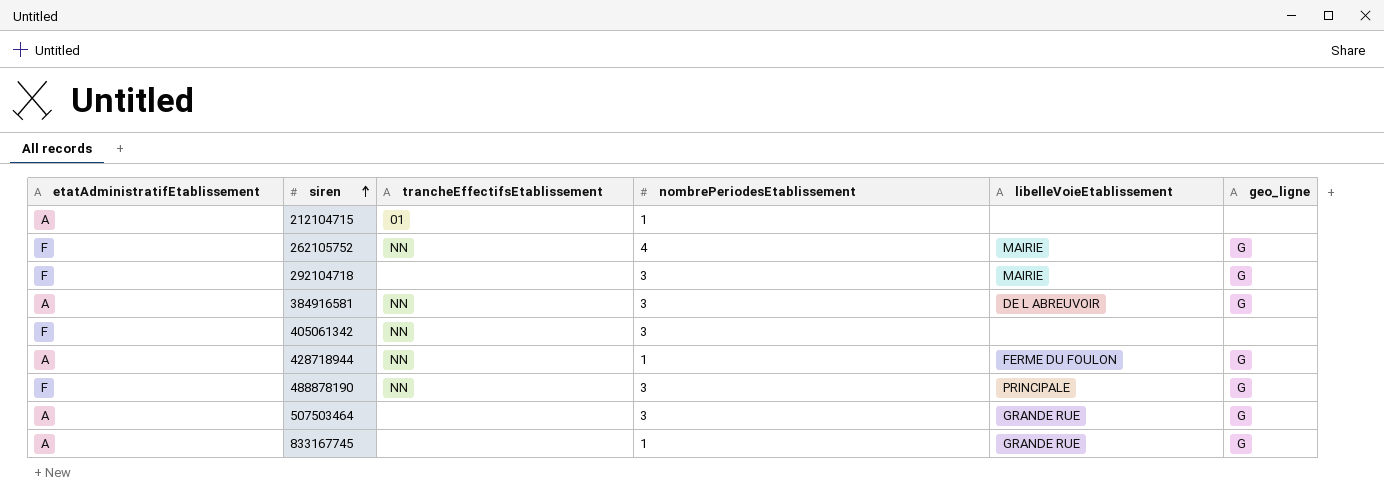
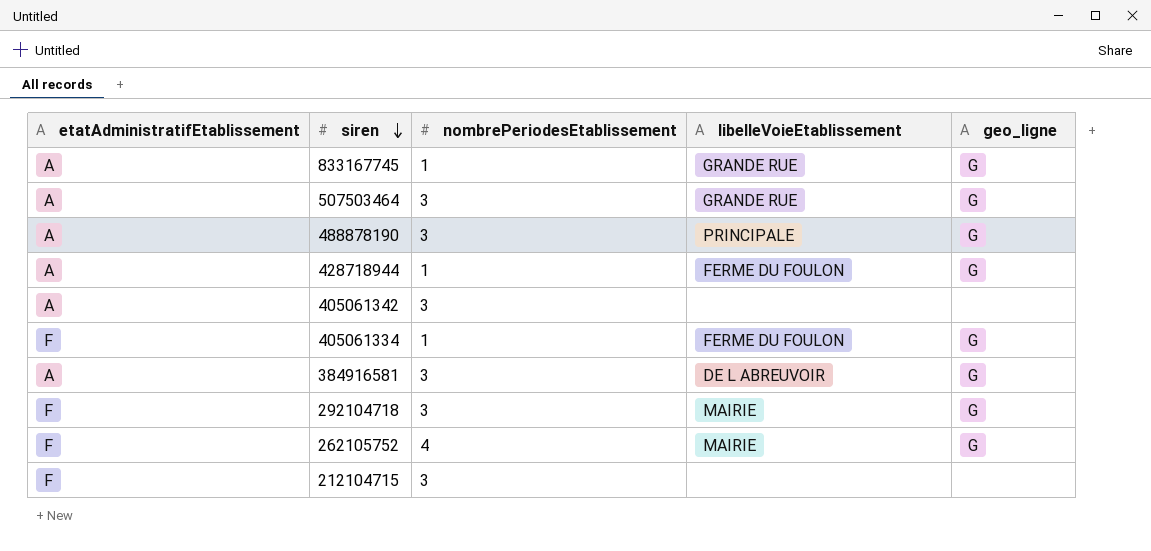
row order: siren ascending -> siren descending
column trancheEffectifsEtablissement | position: 3 -> none
488878190 | etatAdministratifEtablissement: F -> A
405061342 | etatAdministratifEtablissement: F -> A
row 405061334: none -> F | 1 | FERME DU FOULON | G
212104715 | etatAdministratifEtablissement: A -> F
212104715 | nombrePeriodesEtablissement: 1 -> 3

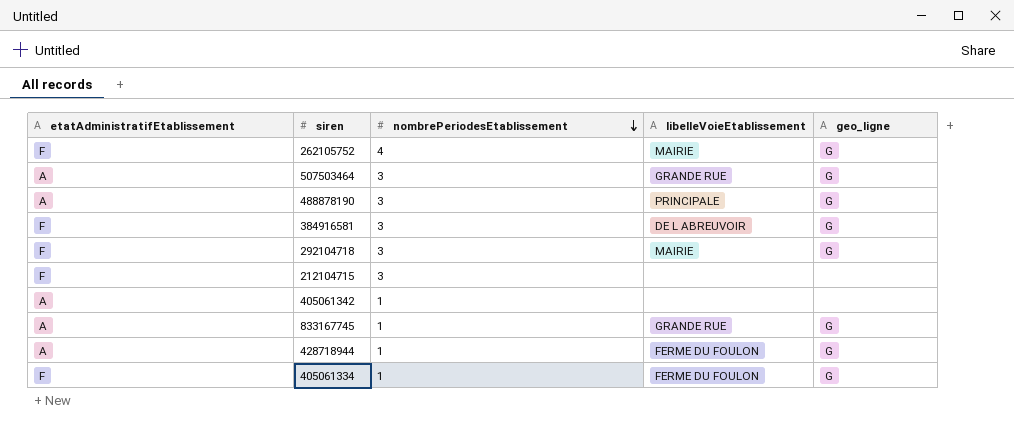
row order: siren descending -> nombrePeriodesEtablissement descending
384916581 | etatAdministratifEtablissement: A -> F
405061342 | nombrePeriodesEtablissement: 3 -> 1

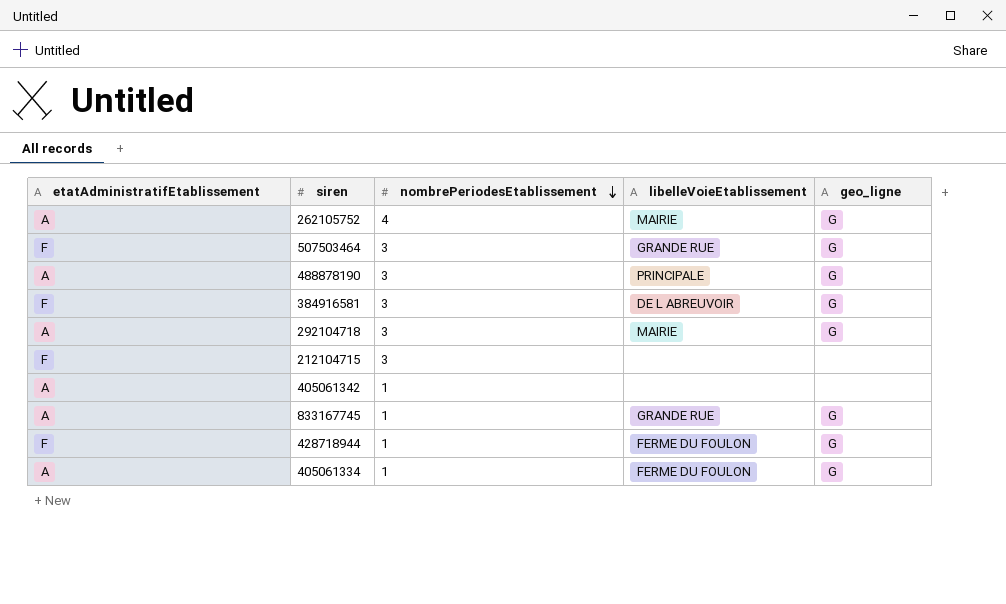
262105752 | etatAdministratifEtablissement: F -> A
507503464 | etatAdministratifEtablissement: A -> F
292104718 | etatAdministratifEtablissement: F -> A
428718944 | etatAdministratifEtablissement: A -> F
405061334 | etatAdministratifEtablissement: F -> A

